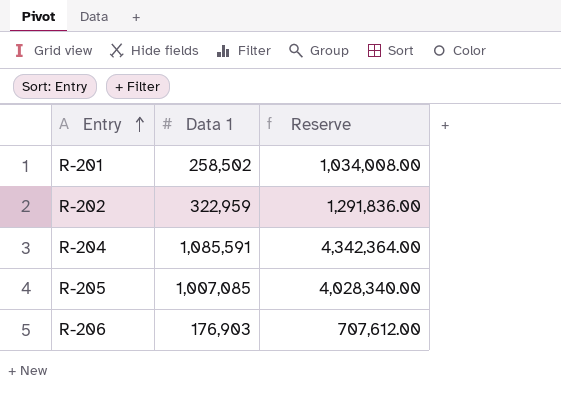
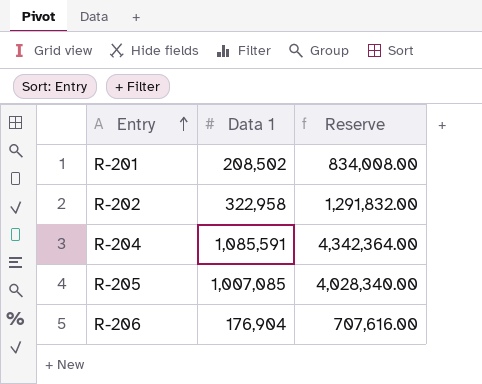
R-201 | Data 1: 258,502 -> 208,502
R-201 | Reserve: 1,034,008.00 -> 834,008.00
R-202 | Data 1: 322,959 -> 322,958
R-202 | Reserve: 1,291,836.00 -> 1,291,832.00
R-206 | Data 1: 176,903 -> 176,904
R-206 | Reserve: 707,612.00 -> 707,616.00

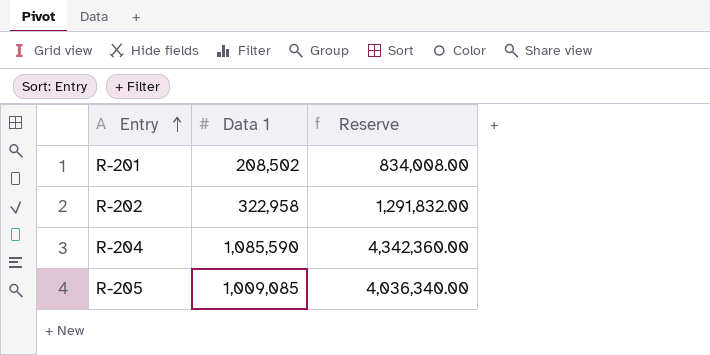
row R-206: 176,904 | 707,616.00 -> none
R-204 | Data 1: 1,085,591 -> 1,085,590
R-204 | Reserve: 4,342,364.00 -> 4,342,360.00
R-205 | Data 1: 1,007,085 -> 1,009,085
R-205 | Reserve: 4,028,340.00 -> 4,036,340.00

